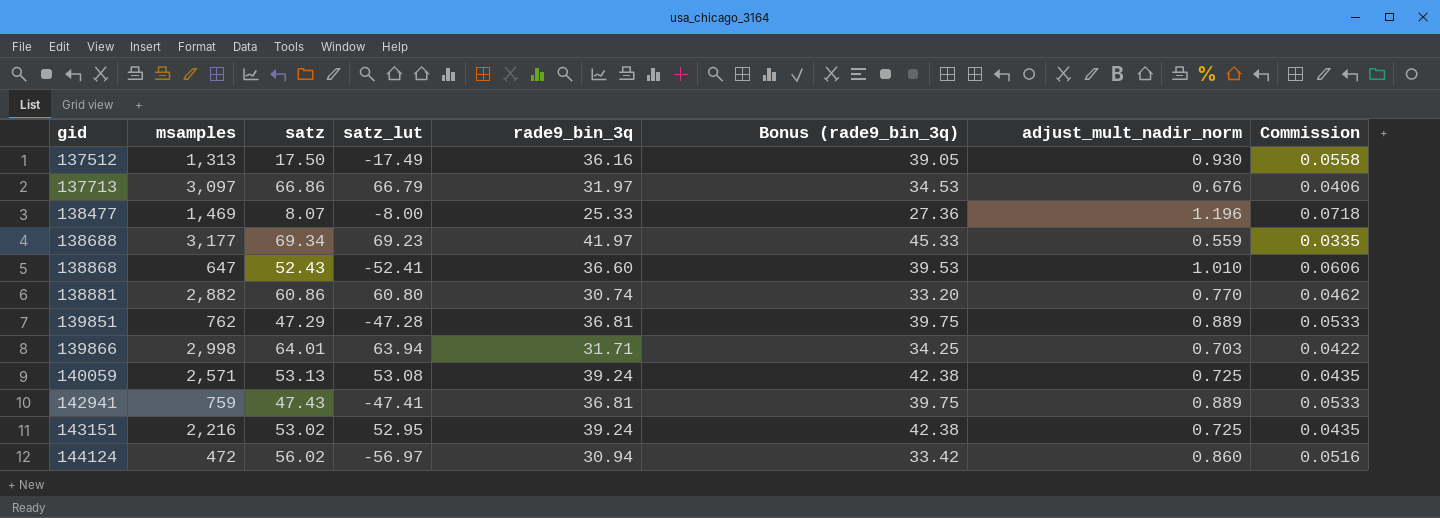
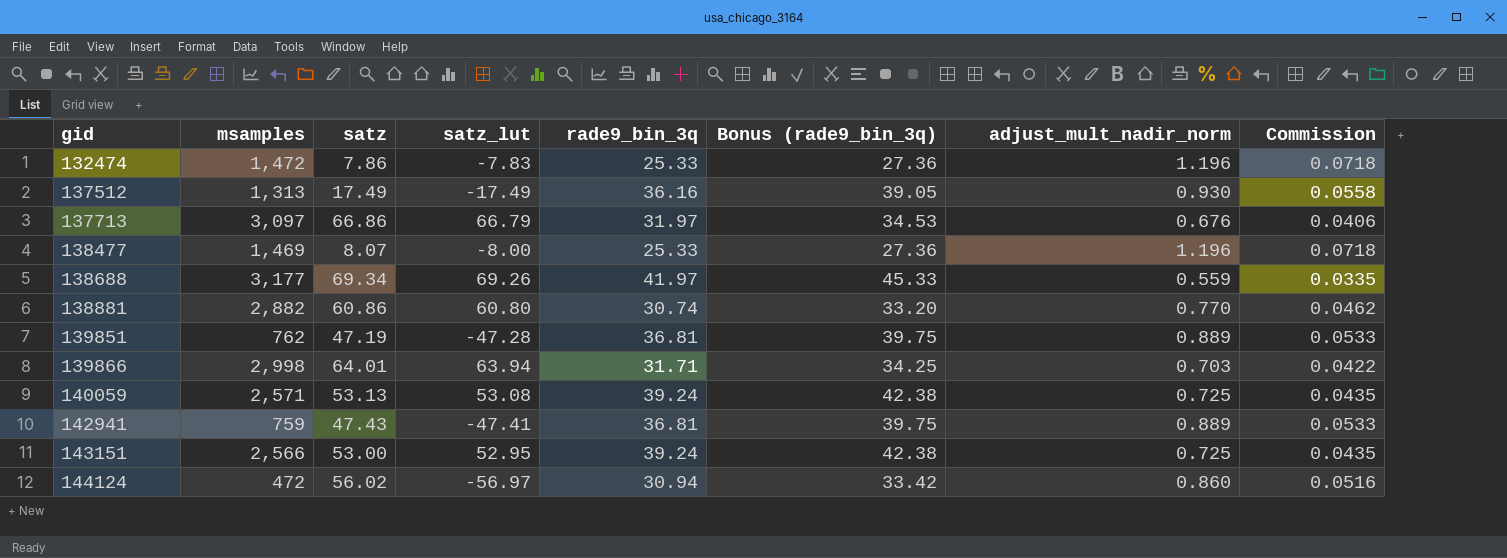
row 138868: 647 | 52.43 | -52.41 | 36.60 | 39.53 | 1.010 | 0.0606 -> none
row 132474: none -> 1,472 | 7.86 | -7.83 | 25.33 | 27.36 | 1.196 | 0.0718
137512 | satz: 17.50 -> 17.49
138688 | satz_lut: 69.23 -> 69.26
139851 | satz: 47.29 -> 47.19
143151 | msamples: 2,216 -> 2,566
143151 | satz: 53.02 -> 53.00

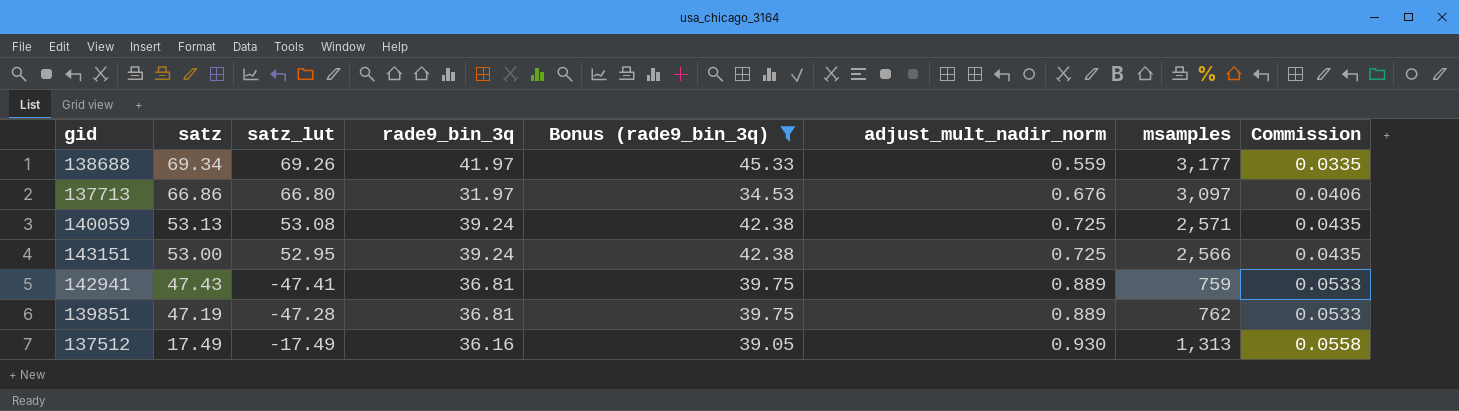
filter: none -> Bonus (rade9_bin_3q) >= 34.53
row order: gid ascending -> satz descending
column msamples | position: 2 -> 7
137713 | satz_lut: 66.79 -> 66.80

